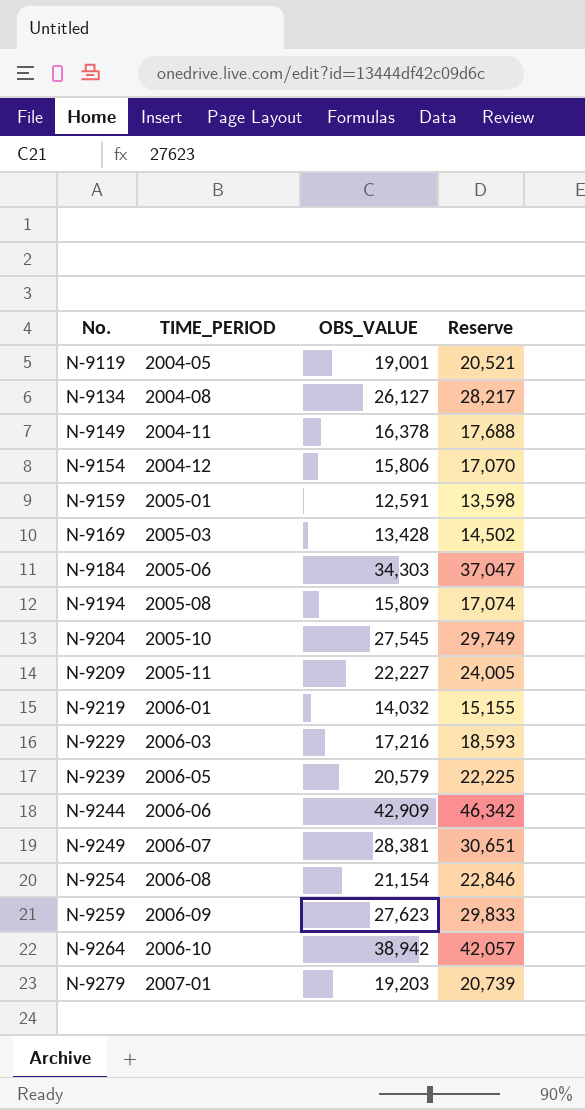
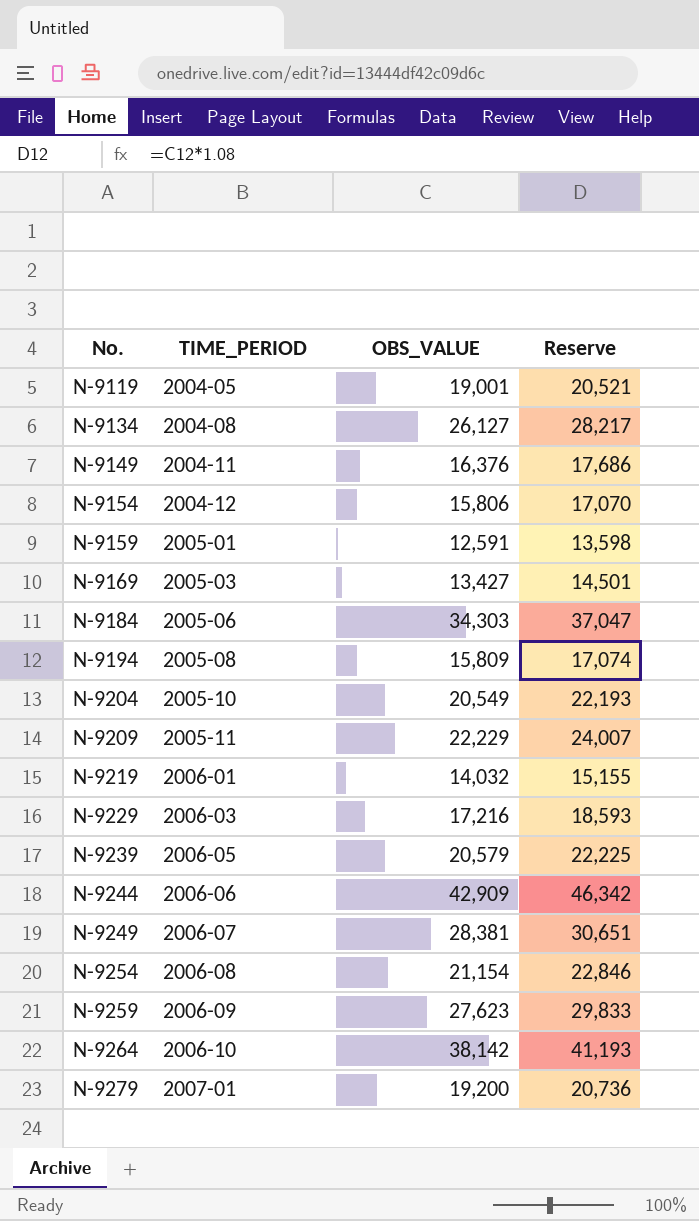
N-9149 | OBS_VALUE: 16,378 -> 16,376
N-9149 | Reserve: 17,688 -> 17,686
N-9169 | OBS_VALUE: 13,428 -> 13,427
N-9169 | Reserve: 14,502 -> 14,501
N-9204 | OBS_VALUE: 27,545 -> 20,549
N-9204 | Reserve: 29,749 -> 22,193
N-9209 | OBS_VALUE: 22,227 -> 22,229
N-9209 | Reserve: 24,005 -> 24,007
N-9264 | OBS_VALUE: 38,942 -> 38,142
N-9264 | Reserve: 42,057 -> 41,193
N-9279 | OBS_VALUE: 19,203 -> 19,200
N-9279 | Reserve: 20,739 -> 20,736

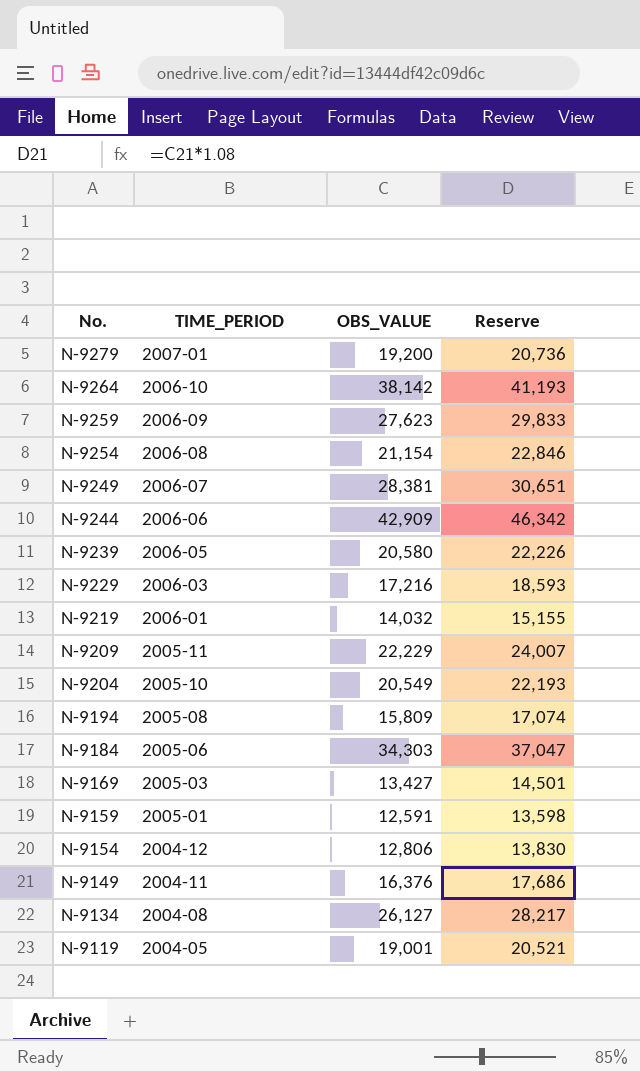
row order: No. ascending -> No. descending
N-9239 | OBS_VALUE: 20,579 -> 20,580
N-9239 | Reserve: 22,225 -> 22,226
N-9154 | OBS_VALUE: 15,806 -> 12,806
N-9154 | Reserve: 17,070 -> 13,830

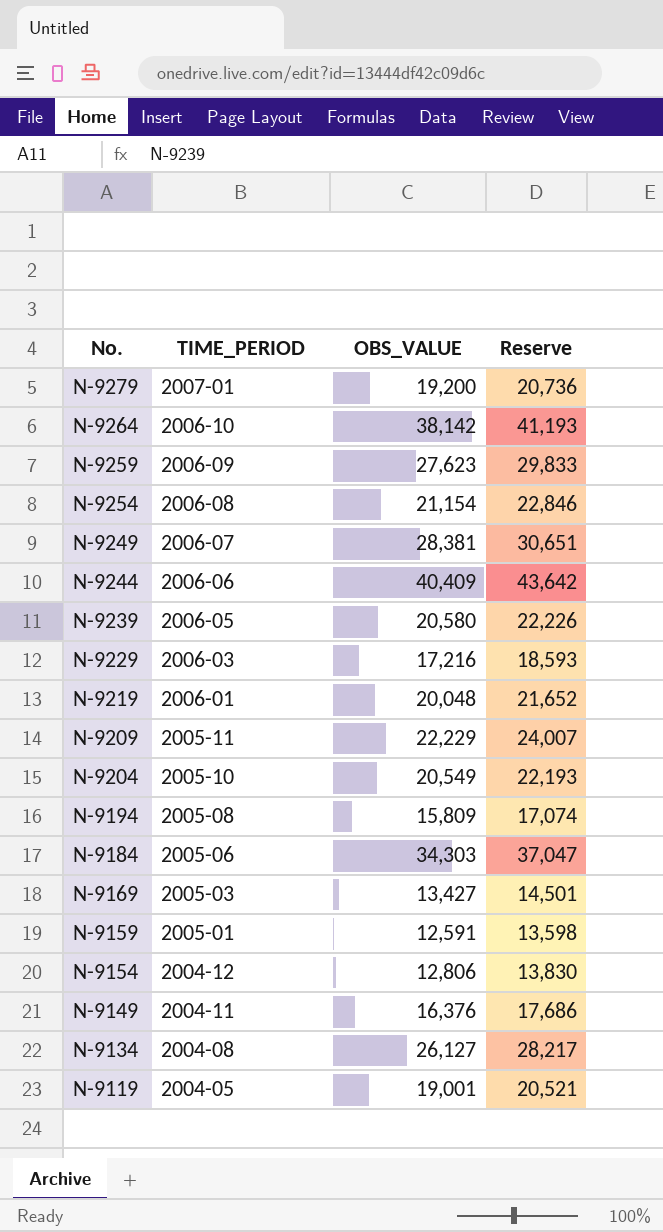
N-9244 | OBS_VALUE: 42,909 -> 40,409
N-9244 | Reserve: 46,342 -> 43,642
N-9219 | OBS_VALUE: 14,032 -> 20,048
N-9219 | Reserve: 15,155 -> 21,652

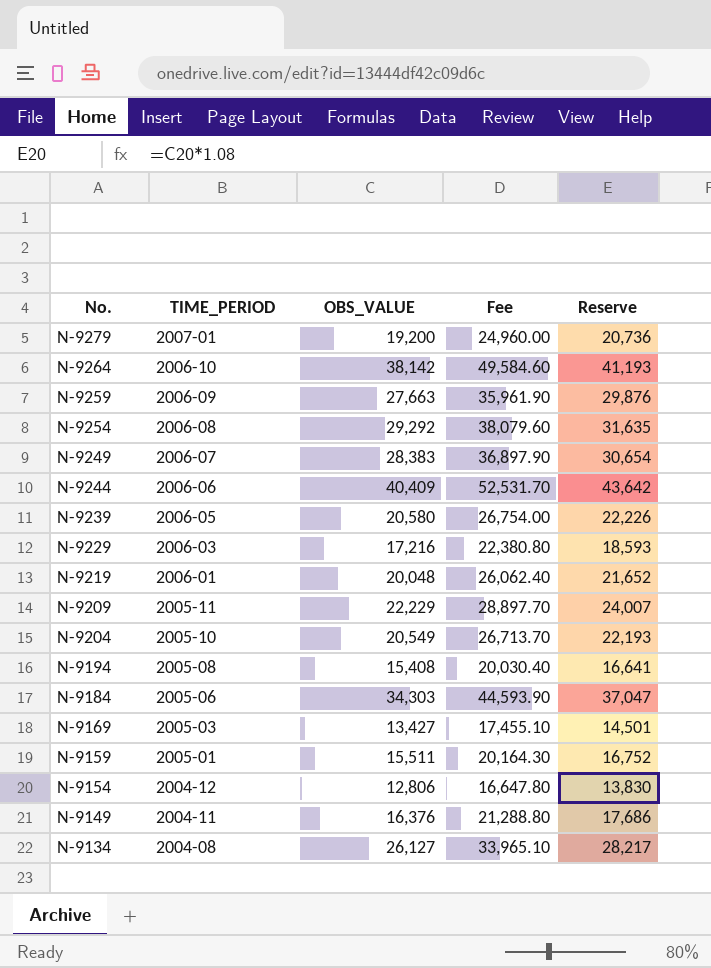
column Fee | formula: none -> [OBS_VALUE] * 1.3
row N-9119: 2004-05 | 19,001 | 20,521 -> none
N-9259 | OBS_VALUE: 27,623 -> 27,663
N-9259 | Reserve: 29,833 -> 29,876
N-9254 | OBS_VALUE: 21,154 -> 29,292
N-9254 | Reserve: 22,846 -> 31,635
N-9249 | OBS_VALUE: 28,381 -> 28,383
N-9249 | Reserve: 30,651 -> 30,654
N-9194 | OBS_VALUE: 15,809 -> 15,408
N-9194 | Reserve: 17,074 -> 16,641
N-9159 | OBS_VALUE: 12,591 -> 15,511
N-9159 | Reserve: 13,598 -> 16,752

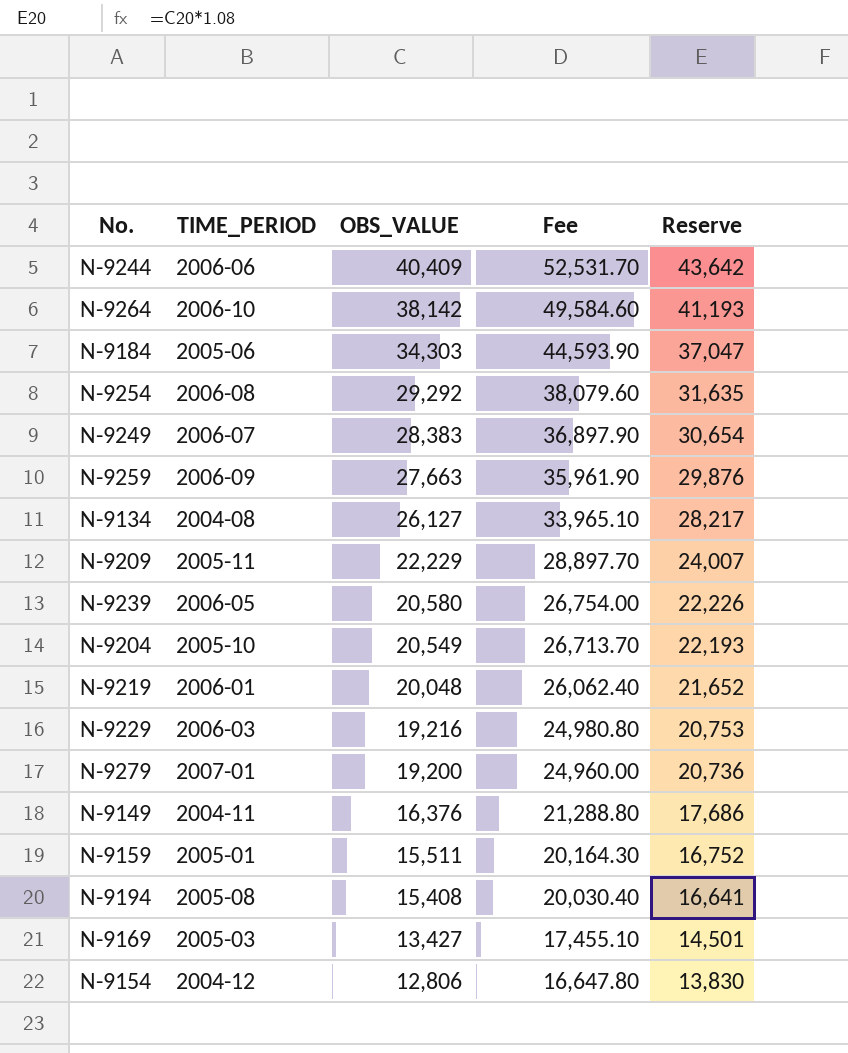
row order: No. descending -> OBS_VALUE descending
N-9229 | OBS_VALUE: 17,216 -> 19,216
N-9229 | Fee: 22,380.80 -> 24,980.80
N-9229 | Reserve: 18,593 -> 20,753

